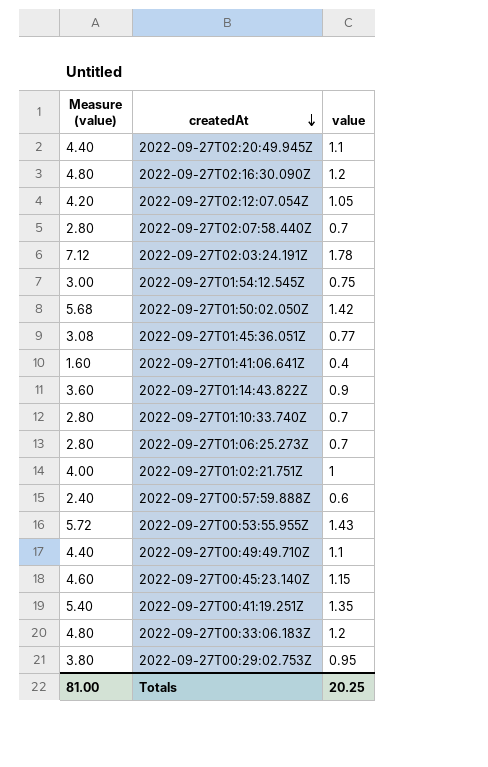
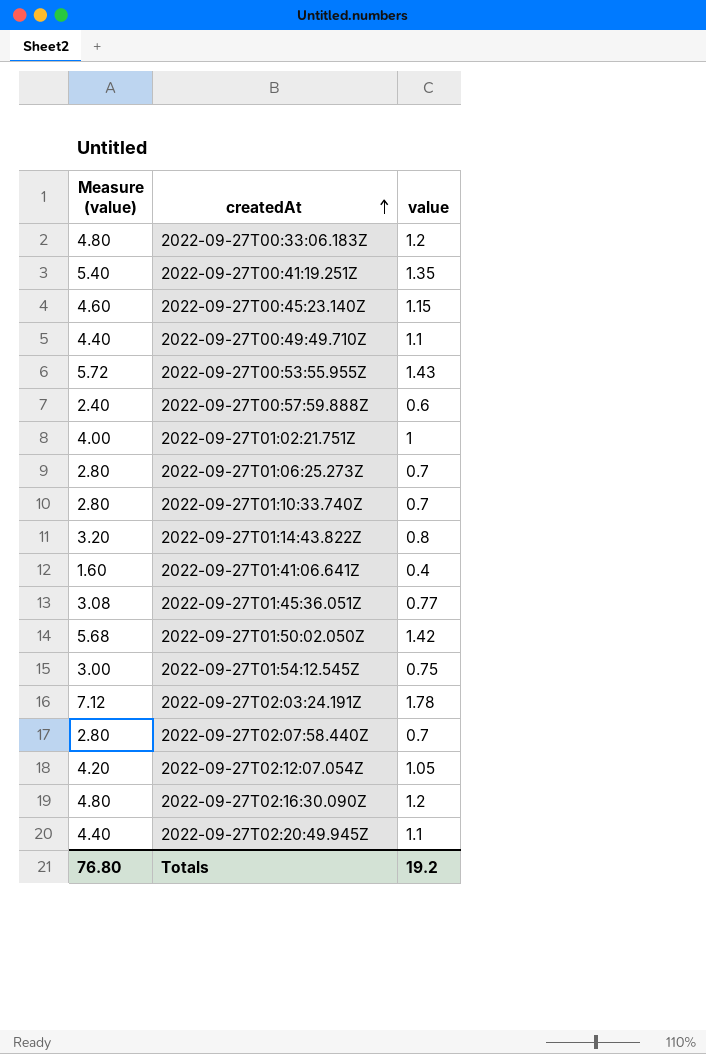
row order: createdAt descending -> createdAt ascending
row 2022-09-27T00:29:02.753Z: 3.80 | 0.95 -> none
2022-09-27T01:14:43.822Z | Measure (value): 3.60 -> 3.20
2022-09-27T01:14:43.822Z | value: 0.9 -> 0.8
Totals | Measure (value): 81.00 -> 76.80
Totals | value: 20.25 -> 19.2

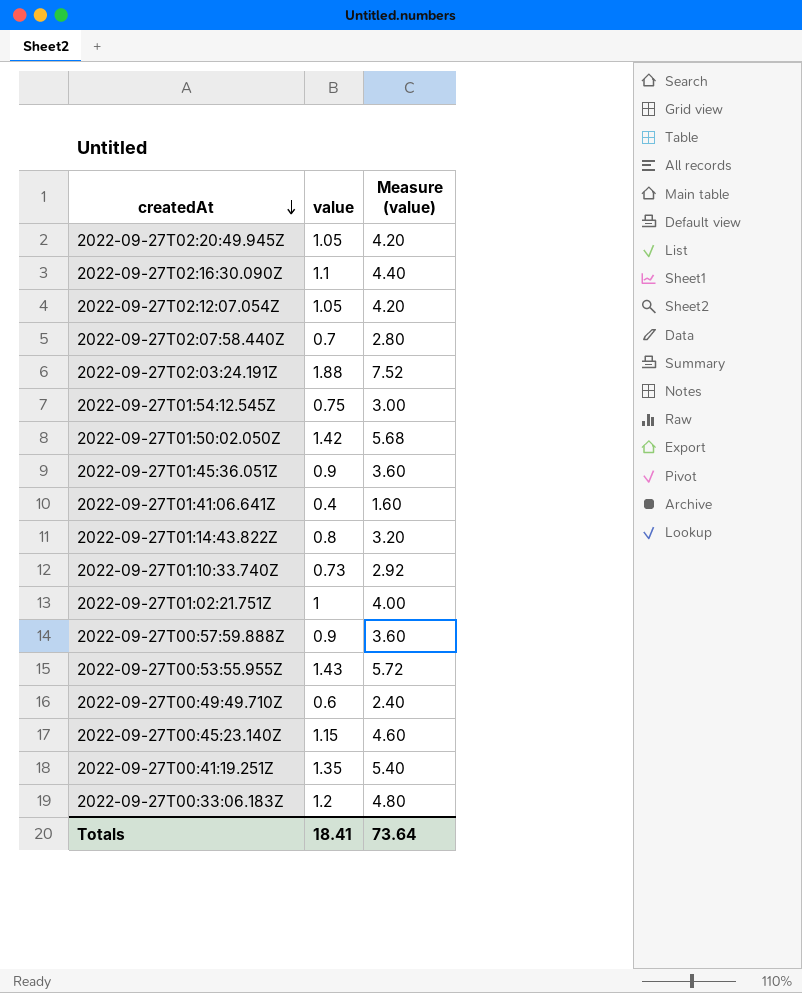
row order: createdAt ascending -> createdAt descending
column Measure (value) | position: 1 -> 3
row 2022-09-27T01:06:25.273Z: 2.80 | 0.7 -> none
2022-09-27T02:20:49.945Z | value: 1.1 -> 1.05
2022-09-27T02:20:49.945Z | Measure (value): 4.40 -> 4.20
2022-09-27T02:16:30.090Z | value: 1.2 -> 1.1
2022-09-27T02:16:30.090Z | Measure (value): 4.80 -> 4.40
2022-09-27T02:03:24.191Z | value: 1.78 -> 1.88
2022-09-27T02:03:24.191Z | Measure (value): 7.12 -> 7.52
2022-09-27T01:45:36.051Z | value: 0.77 -> 0.9
2022-09-27T01:45:36.051Z | Measure (value): 3.08 -> 3.60
2022-09-27T01:10:33.740Z | value: 0.7 -> 0.73
2022-09-27T01:10:33.740Z | Measure (value): 2.80 -> 2.92
2022-09-27T00:57:59.888Z | value: 0.6 -> 0.9
2022-09-27T00:57:59.888Z | Measure (value): 2.40 -> 3.60
2022-09-27T00:49:49.710Z | value: 1.1 -> 0.6
2022-09-27T00:49:49.710Z | Measure (value): 4.40 -> 2.40
Totals | value: 19.2 -> 18.41
Totals | Measure (value): 76.80 -> 73.64

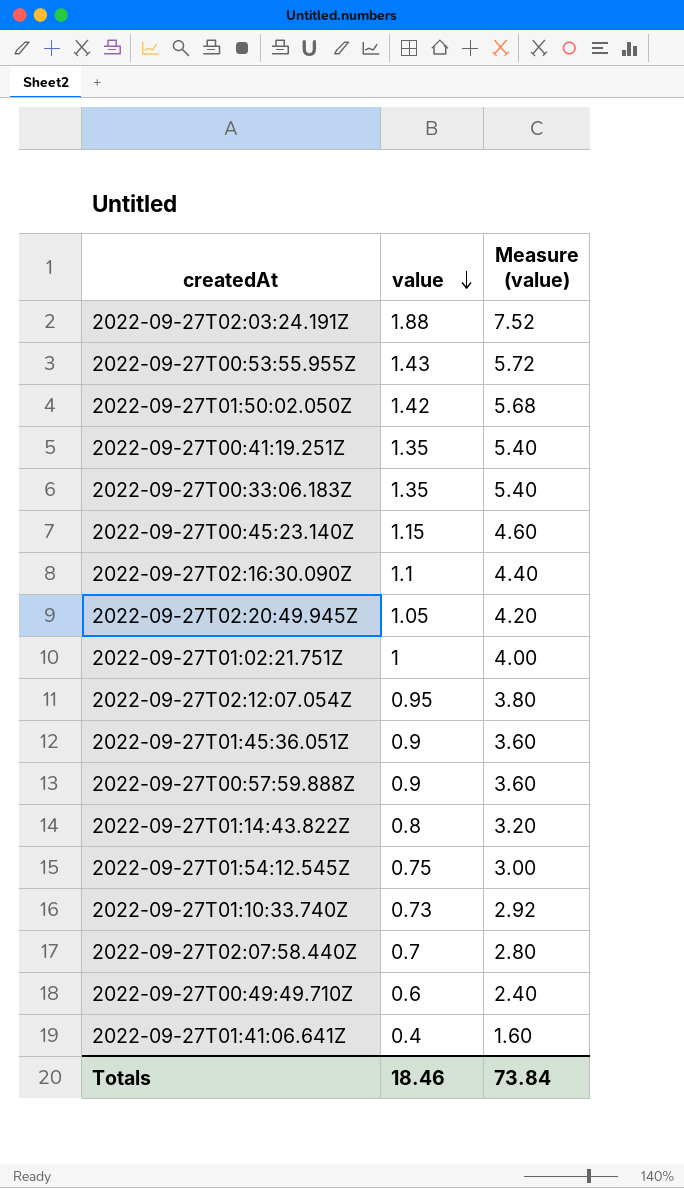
row order: createdAt descending -> value descending
2022-09-27T00:33:06.183Z | value: 1.2 -> 1.35
2022-09-27T00:33:06.183Z | Measure (value): 4.80 -> 5.40
2022-09-27T02:12:07.054Z | value: 1.05 -> 0.95
2022-09-27T02:12:07.054Z | Measure (value): 4.20 -> 3.80
Totals | value: 18.41 -> 18.46
Totals | Measure (value): 73.64 -> 73.84

